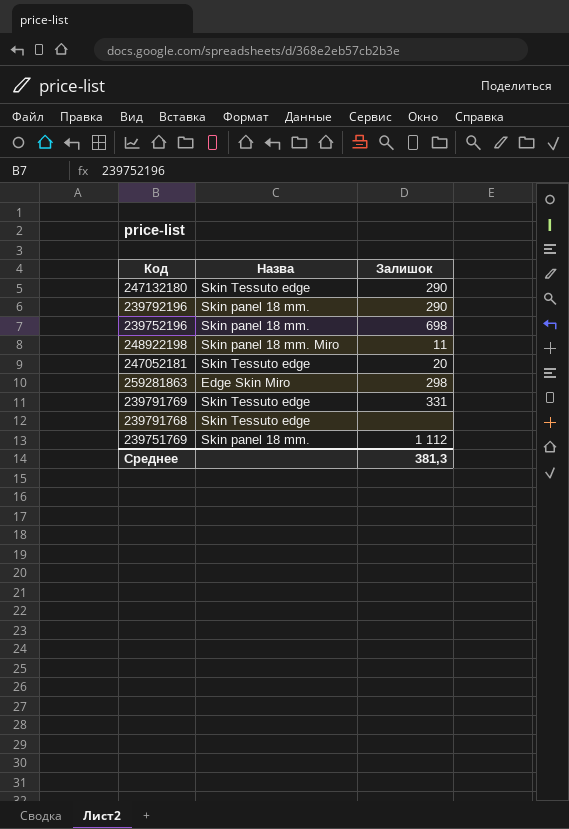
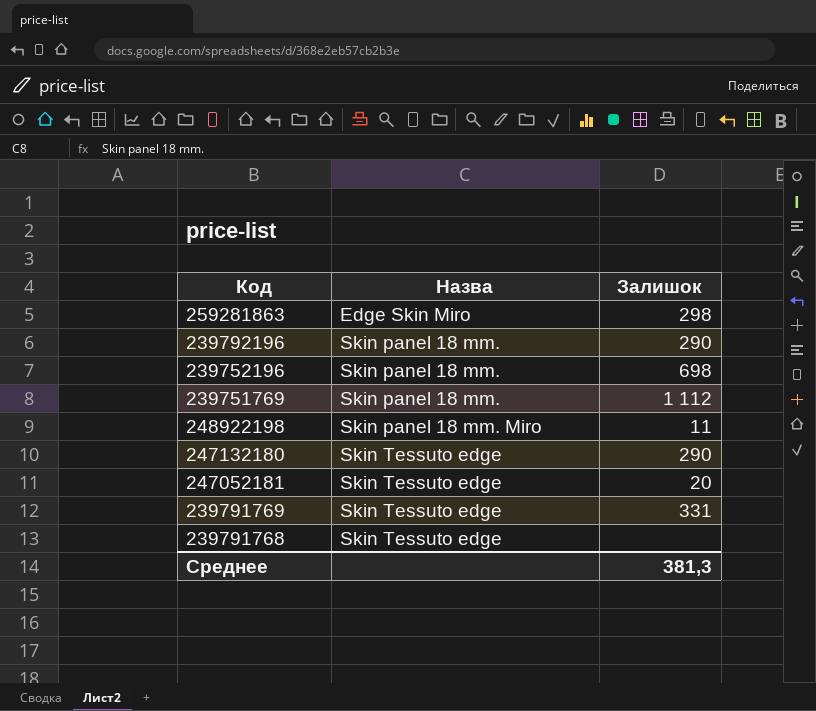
row order: none -> Назва ascending

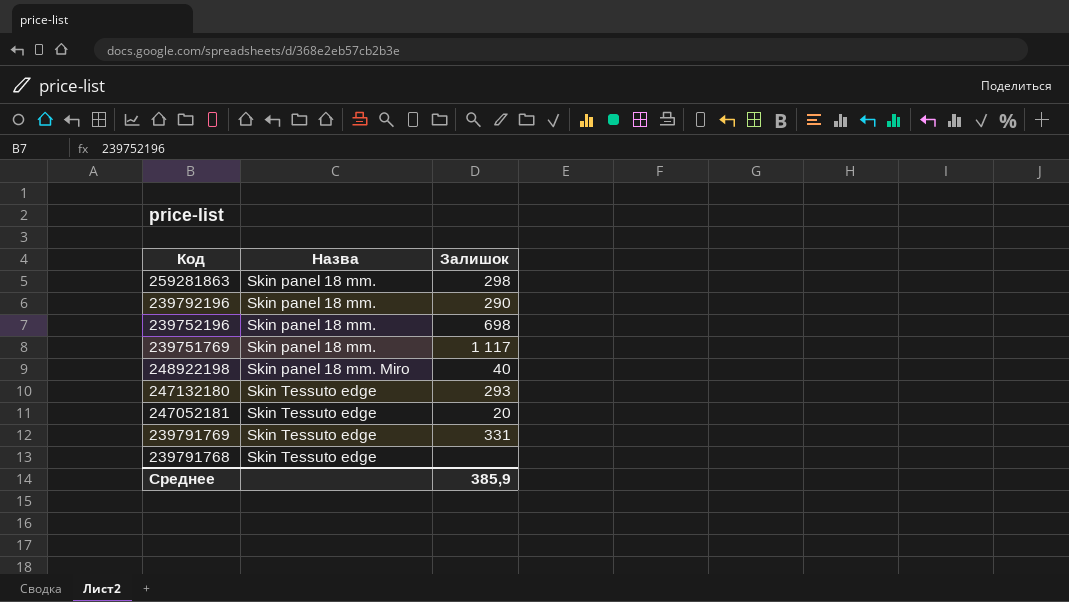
259281863 | Назва: Edge Skin Miro -> Skin panel 18 mm.
239751769 | Залишок: 1 112 -> 1 117
248922198 | Залишок: 11 -> 40
247132180 | Залишок: 290 -> 293
Среднее | Залишок: 381,3 -> 385,9

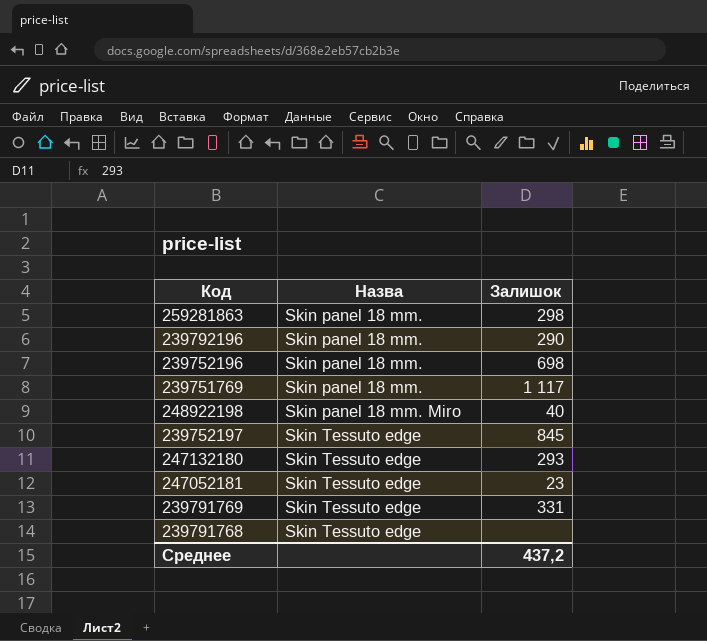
row 239752197: none -> Skin Tessuto edge | 845
247052181 | Залишок: 20 -> 23
Среднее | Залишок: 385,9 -> 437,2

